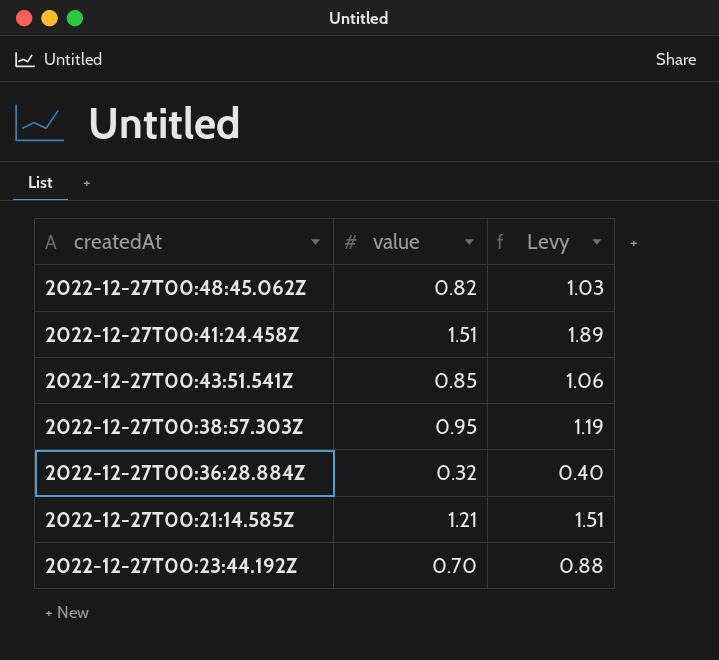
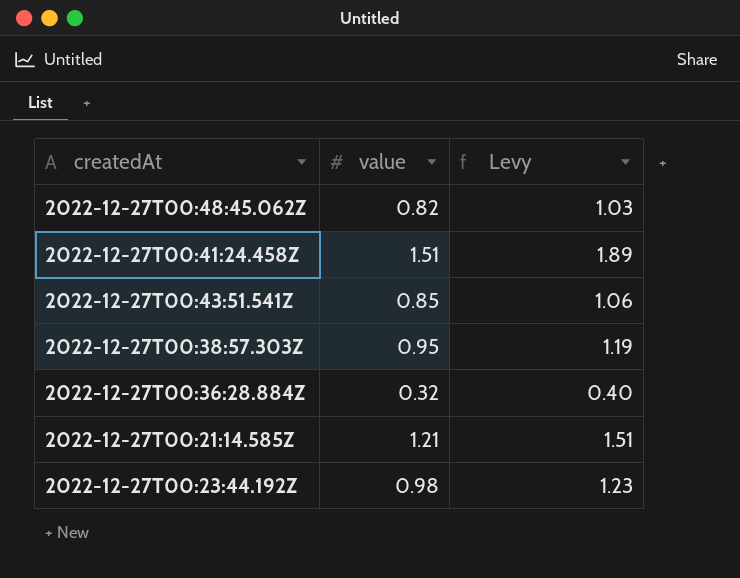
2022-12-27T00:23:44.192Z | value: 0.70 -> 0.98
2022-12-27T00:23:44.192Z | Levy: 0.88 -> 1.23

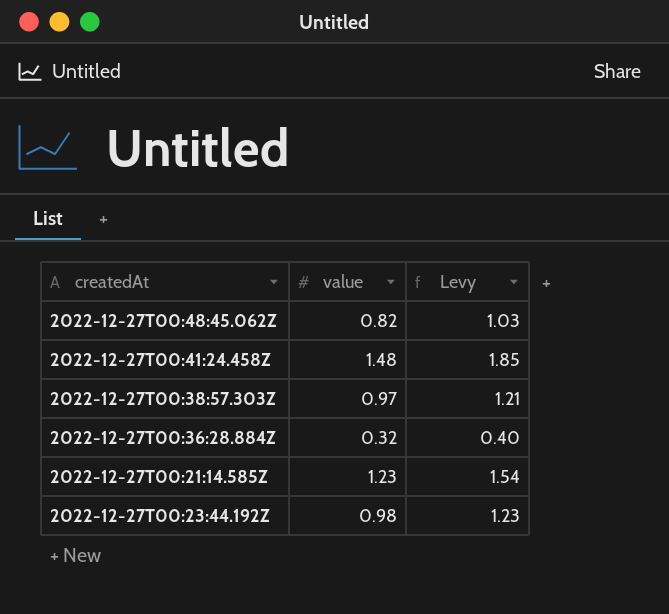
row 2022-12-27T00:43:51.541Z: 0.85 | 1.06 -> none
2022-12-27T00:41:24.458Z | value: 1.51 -> 1.48
2022-12-27T00:41:24.458Z | Levy: 1.89 -> 1.85
2022-12-27T00:38:57.303Z | value: 0.95 -> 0.97
2022-12-27T00:38:57.303Z | Levy: 1.19 -> 1.21
2022-12-27T00:21:14.585Z | value: 1.21 -> 1.23
2022-12-27T00:21:14.585Z | Levy: 1.51 -> 1.54

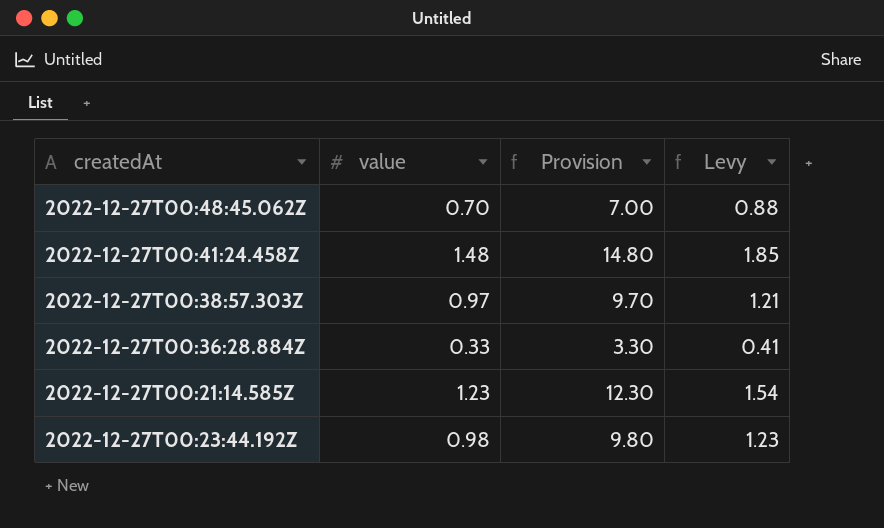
column Provision | formula: none -> [value] * 10
2022-12-27T00:48:45.062Z | value: 0.82 -> 0.70
2022-12-27T00:48:45.062Z | Levy: 1.03 -> 0.88
2022-12-27T00:36:28.884Z | value: 0.32 -> 0.33
2022-12-27T00:36:28.884Z | Levy: 0.40 -> 0.41

